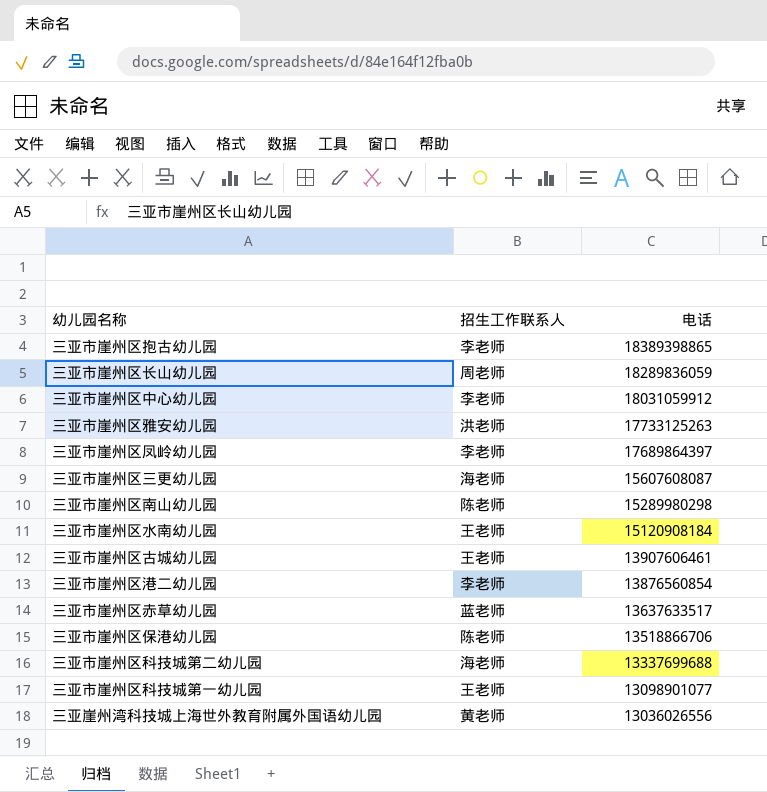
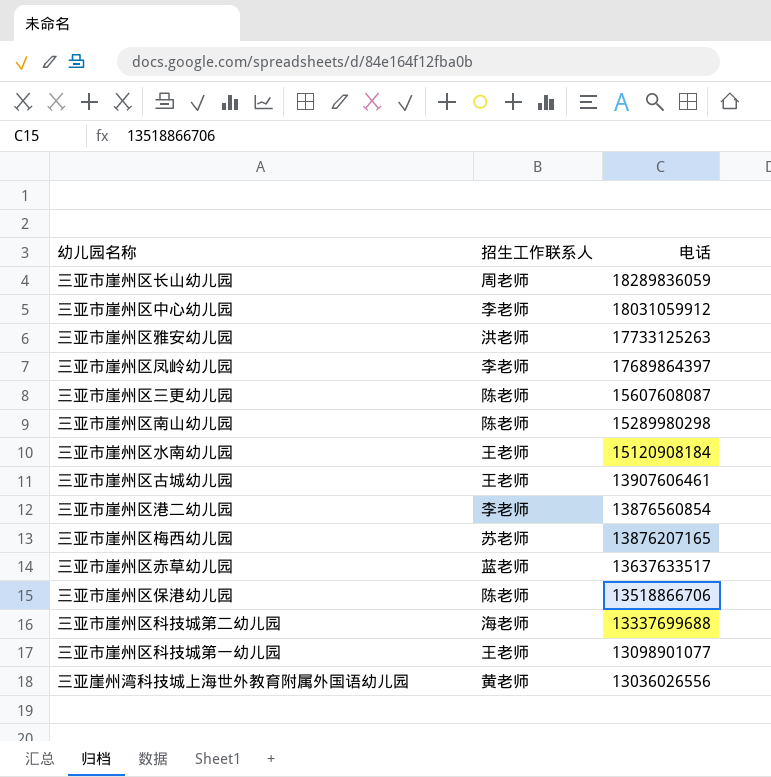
row 三亚市崖州区抱古幼儿园: 李老师 | 18389398865 -> none
三亚市崖州区三更幼儿园 | 招生工作联系人: 海老师 -> 陈老师
row 三亚市崖州区梅西幼儿园: none -> 苏老师 | 13876207165

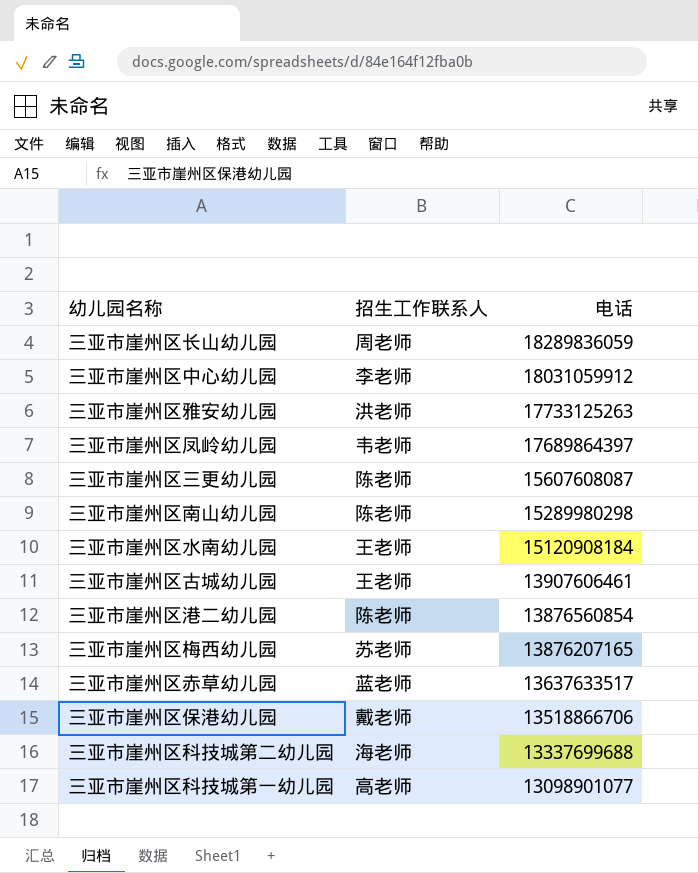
row 三亚崖州湾科技城上海世外教育附属外国语幼儿园: 黄老师 | 13036026556 -> none
三亚市崖州区凤岭幼儿园 | 招生工作联系人: 李老师 -> 韦老师
三亚市崖州区港二幼儿园 | 招生工作联系人: 李老师 -> 陈老师
三亚市崖州区保港幼儿园 | 招生工作联系人: 陈老师 -> 戴老师
三亚市崖州区科技城第一幼儿园 | 招生工作联系人: 王老师 -> 高老师

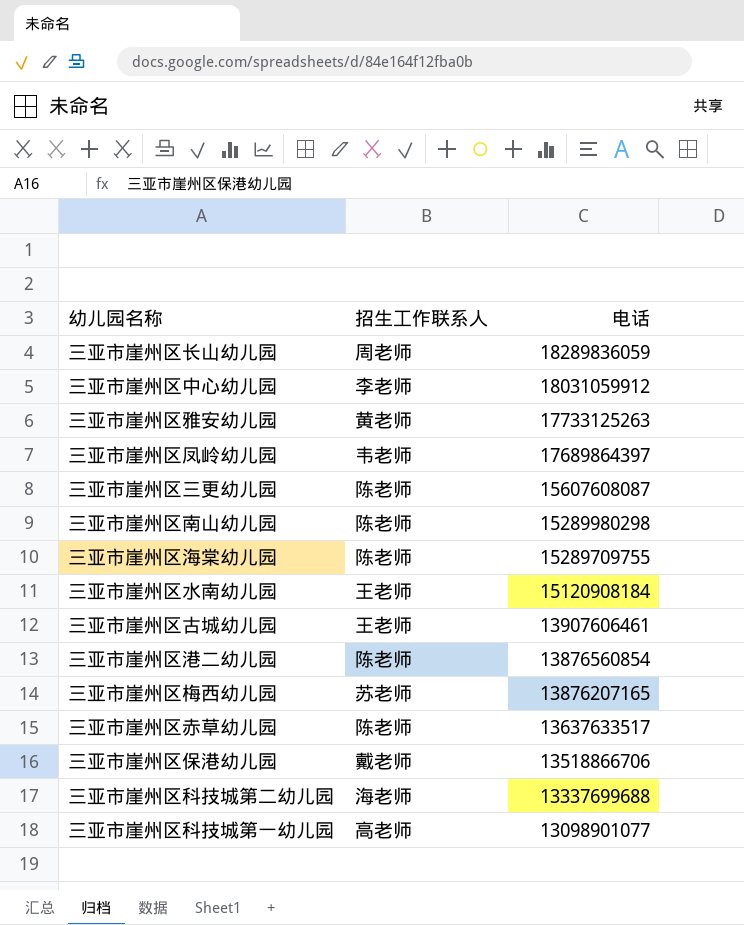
三亚市崖州区雅安幼儿园 | 招生工作联系人: 洪老师 -> 黄老师
row 三亚市崖州区海棠幼儿园: none -> 陈老师 | 15289709755
三亚市崖州区赤草幼儿园 | 招生工作联系人: 蓝老师 -> 陈老师

